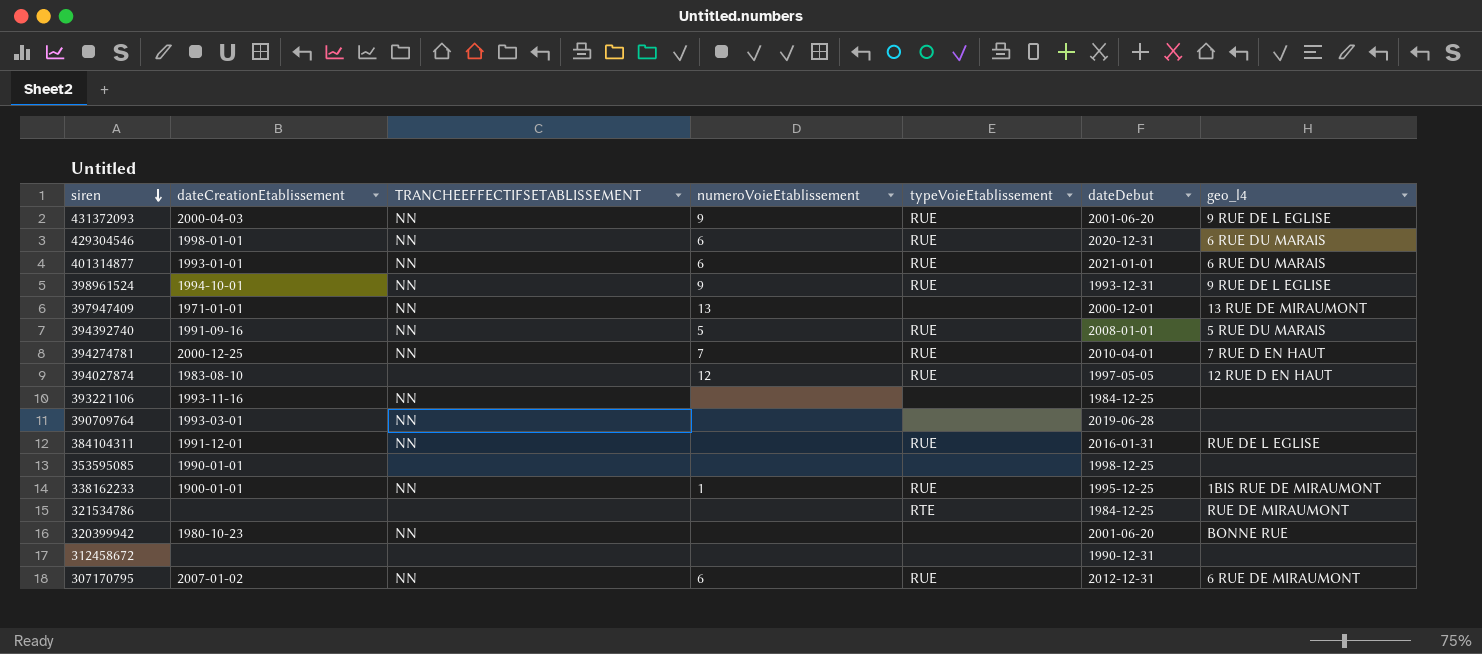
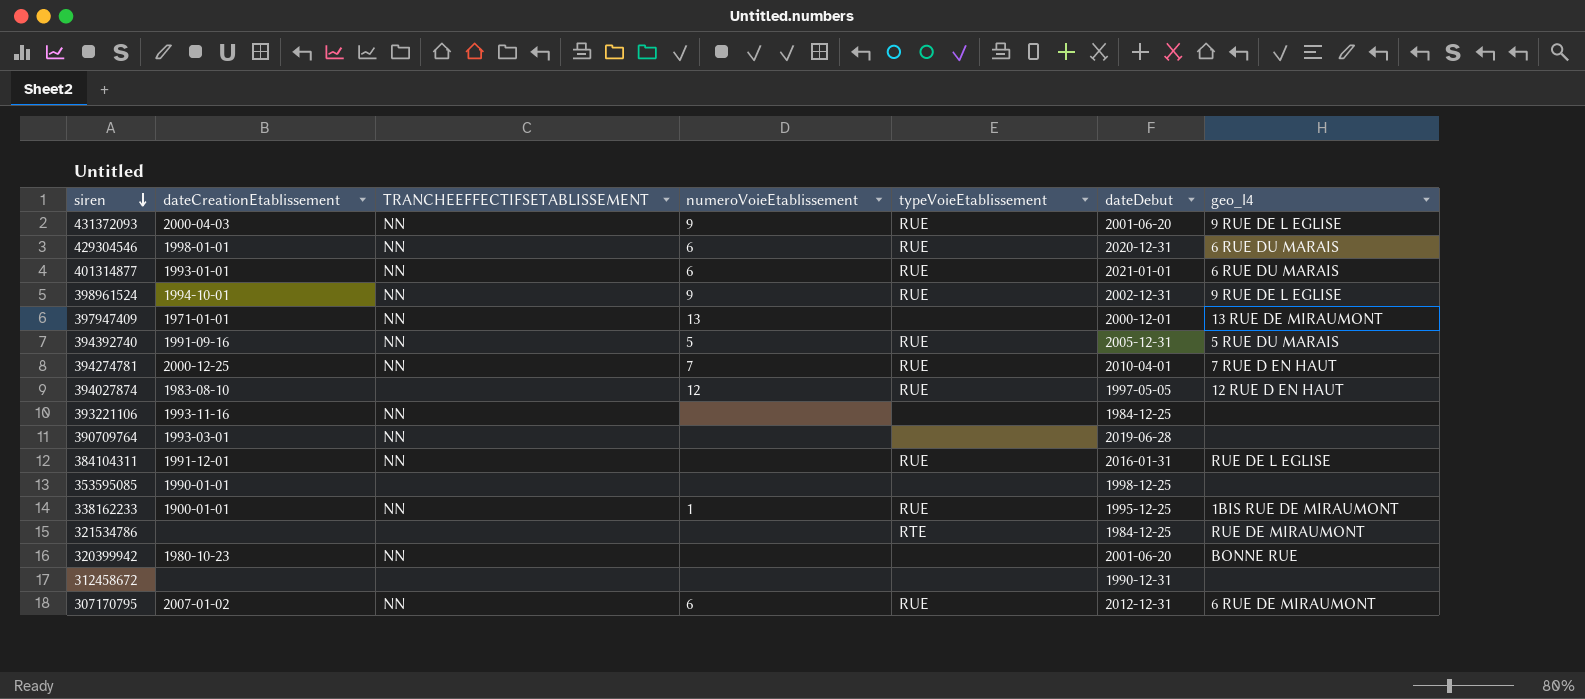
398961524 | dateDebut: 1993-12-31 -> 2002-12-31
394392740 | dateDebut: 2008-01-01 -> 2005-12-31

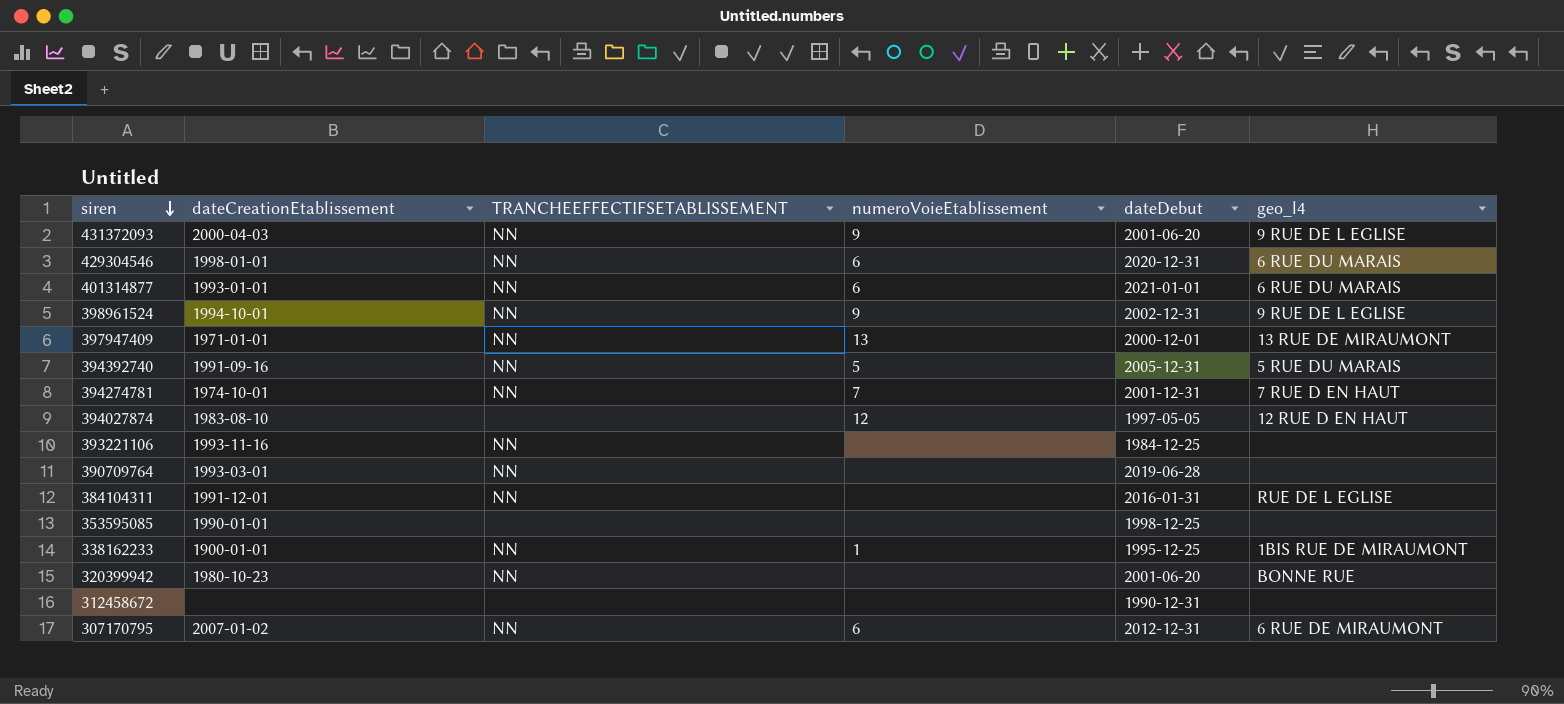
column typeVoieEtablissement | position: 5 -> none
row 321534786: none | none | none | RTE | 1984-12-25 | RUE DE MIRAUMONT -> none
394274781 | dateCreationEtablissement: 2000-12-25 -> 1974-10-01
394274781 | dateDebut: 2010-04-01 -> 2001-12-31

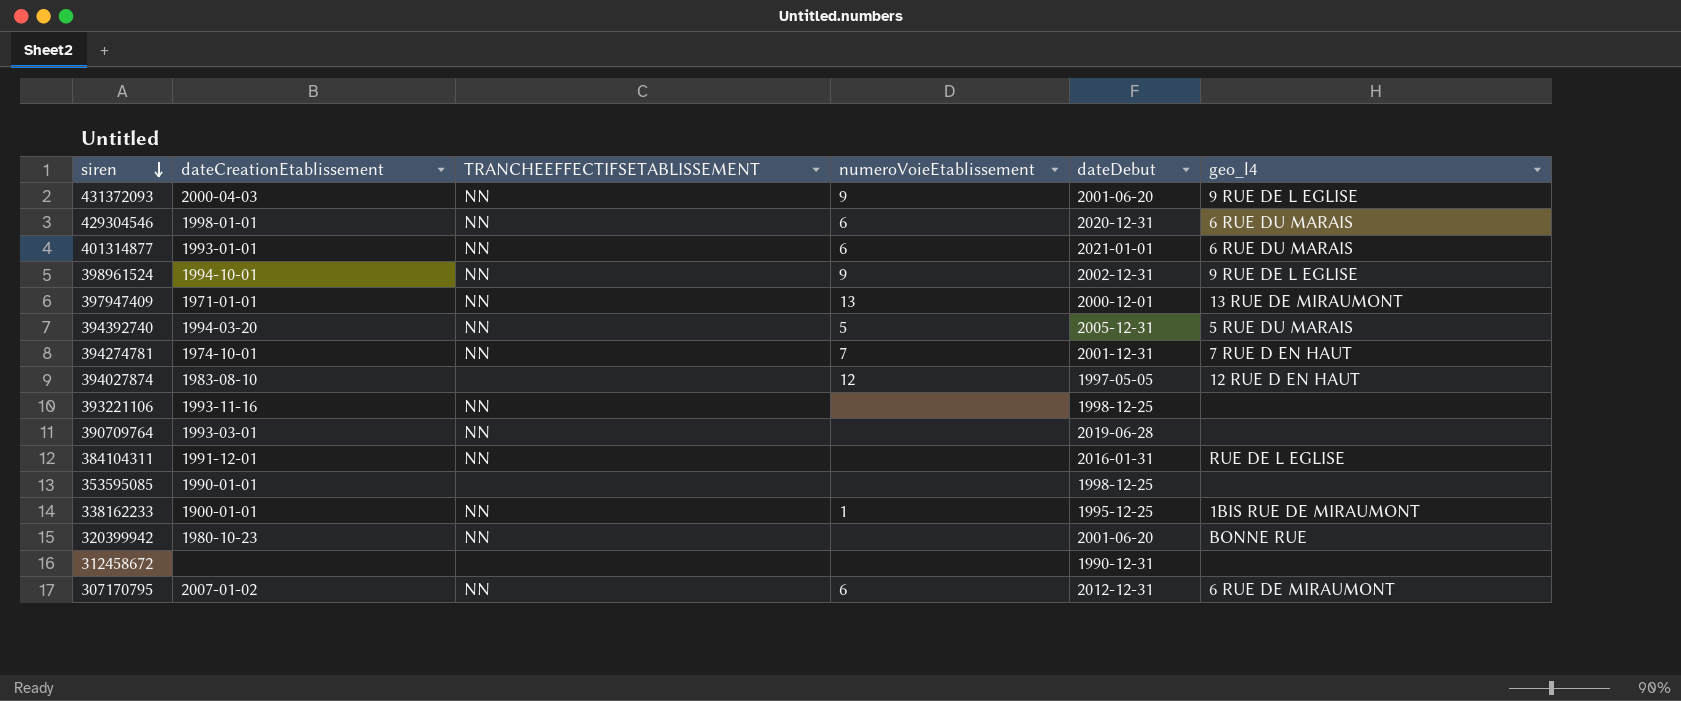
394392740 | dateCreationEtablissement: 1991-09-16 -> 1994-03-20
393221106 | dateDebut: 1984-12-25 -> 1998-12-25

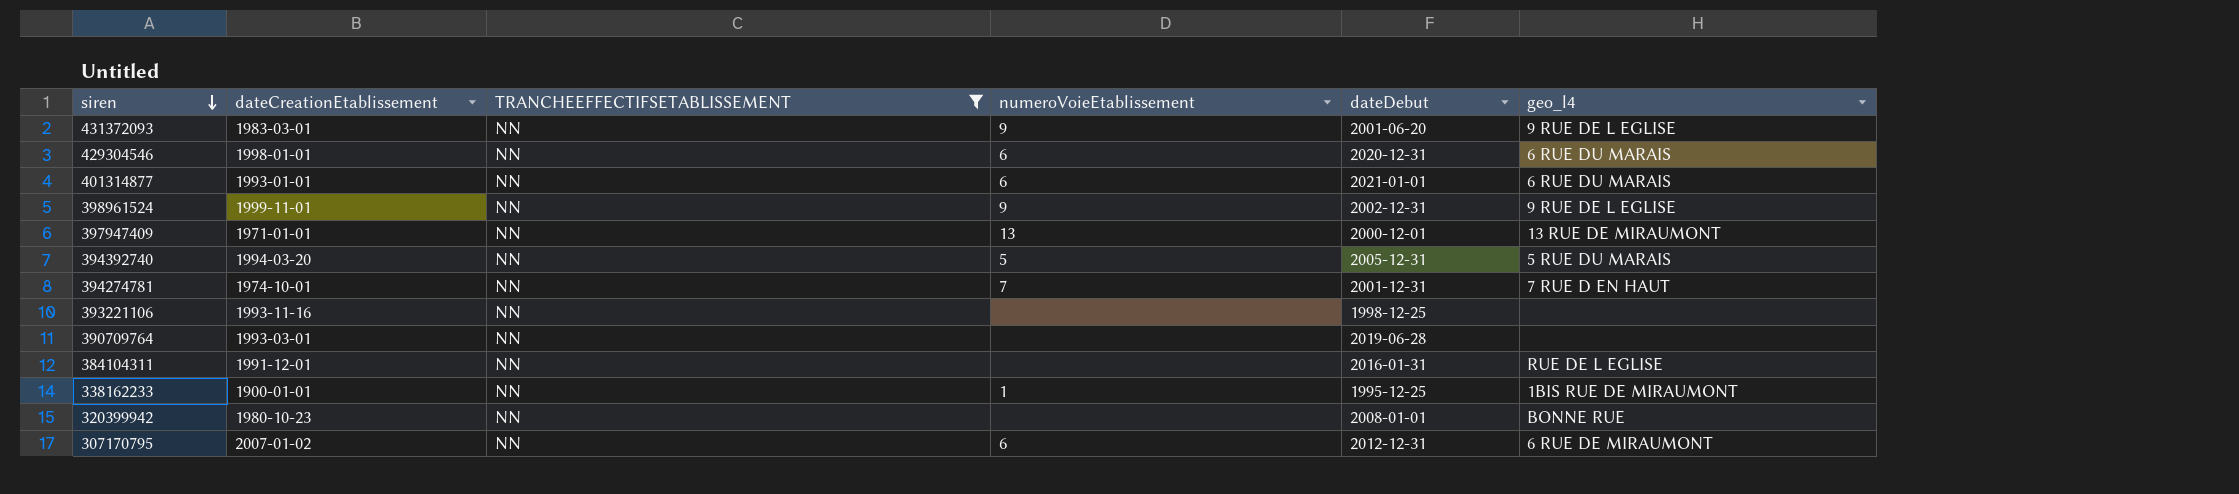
filter: none -> TRANCHEEFFECTIFSETABLISSEMENT = NN
431372093 | dateCreationEtablissement: 2000-04-03 -> 1983-03-01
398961524 | dateCreationEtablissement: 1994-10-01 -> 1999-11-01
320399942 | dateDebut: 2001-06-20 -> 2008-01-01

